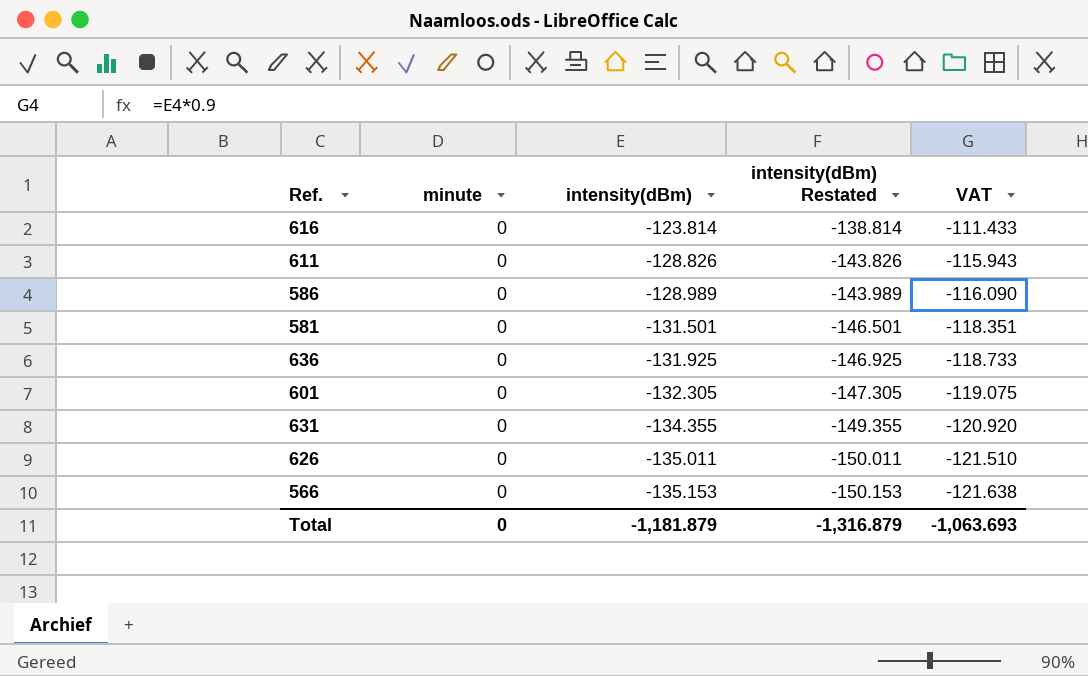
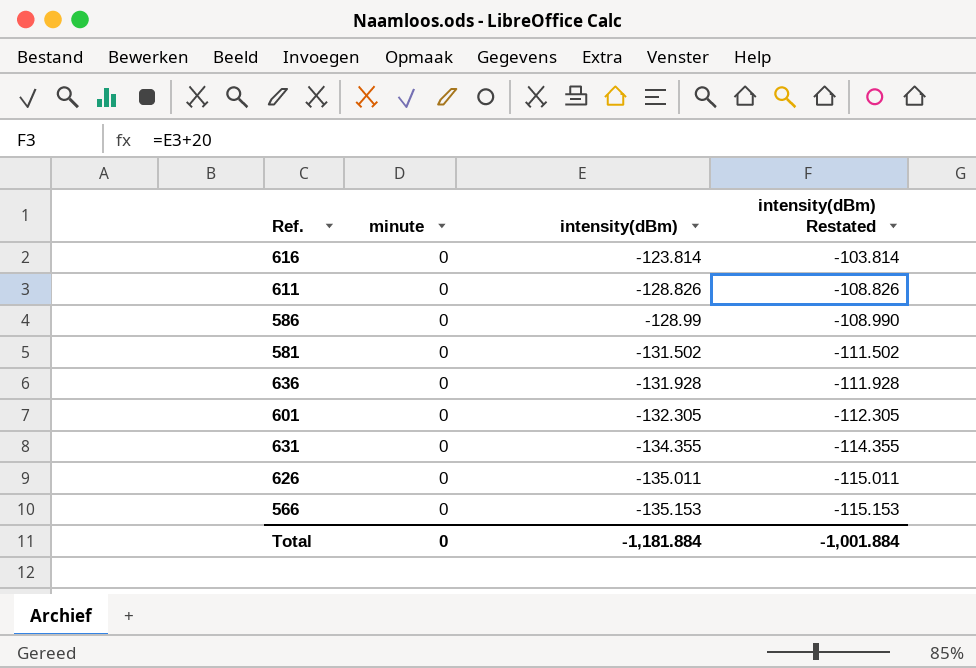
column VAT | formula: [intensity(dBm)] * 0.9 -> none
column intensity(dBm) Restated | formula: [intensity(dBm)] - 15 -> [intensity(dBm)] + 20
586 | intensity(dBm): -128.989 -> -128.99
581 | intensity(dBm): -131.501 -> -131.502
636 | intensity(dBm): -131.925 -> -131.928
Total | intensity(dBm): -1,181.879 -> -1,181.884
Total | intensity(dBm) Restated: -1,316.879 -> -1,001.884

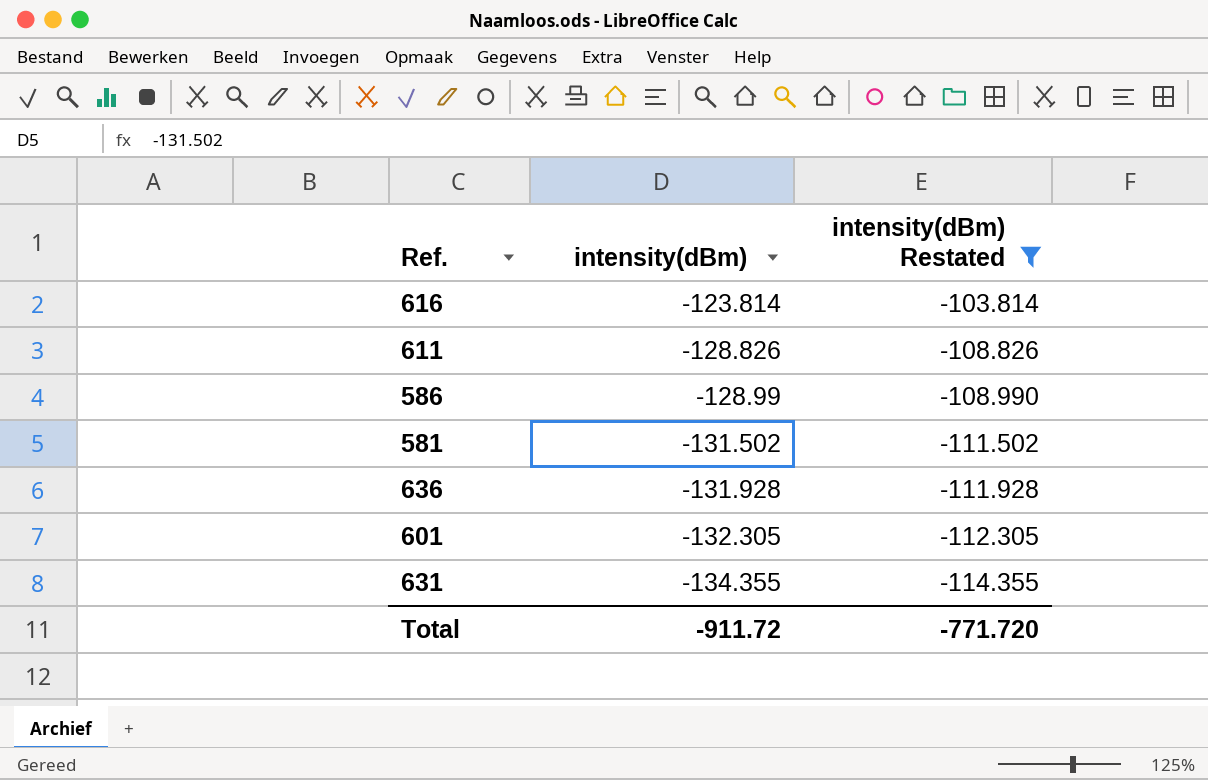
filter: none -> intensity(dBm) Restated >= -114.355
column minute | position: 2 -> none
Total | intensity(dBm): -1,181.884 -> -911.72
Total | intensity(dBm) Restated: -1,001.884 -> -771.720

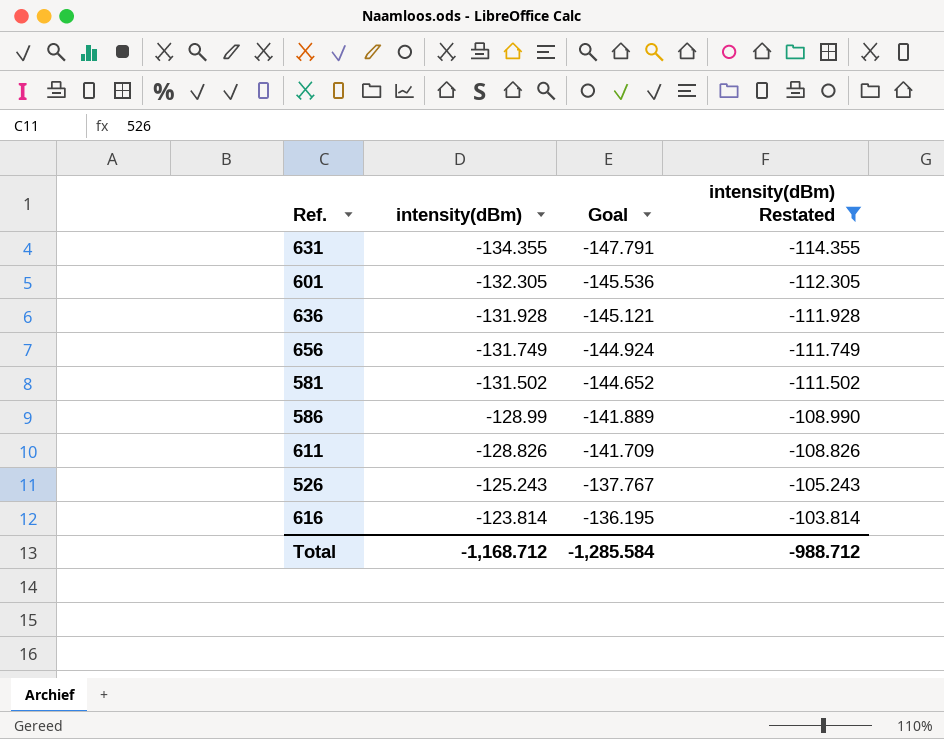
row order: intensity(dBm) descending -> intensity(dBm) ascending
column Goal | formula: none -> [intensity(dBm)] * 1.1
row 656: none -> -131.749 | -144.924 | -111.749
row 526: none -> -125.243 | -137.767 | -105.243
Total | intensity(dBm): -911.72 -> -1,168.712
Total | intensity(dBm) Restated: -771.720 -> -988.712

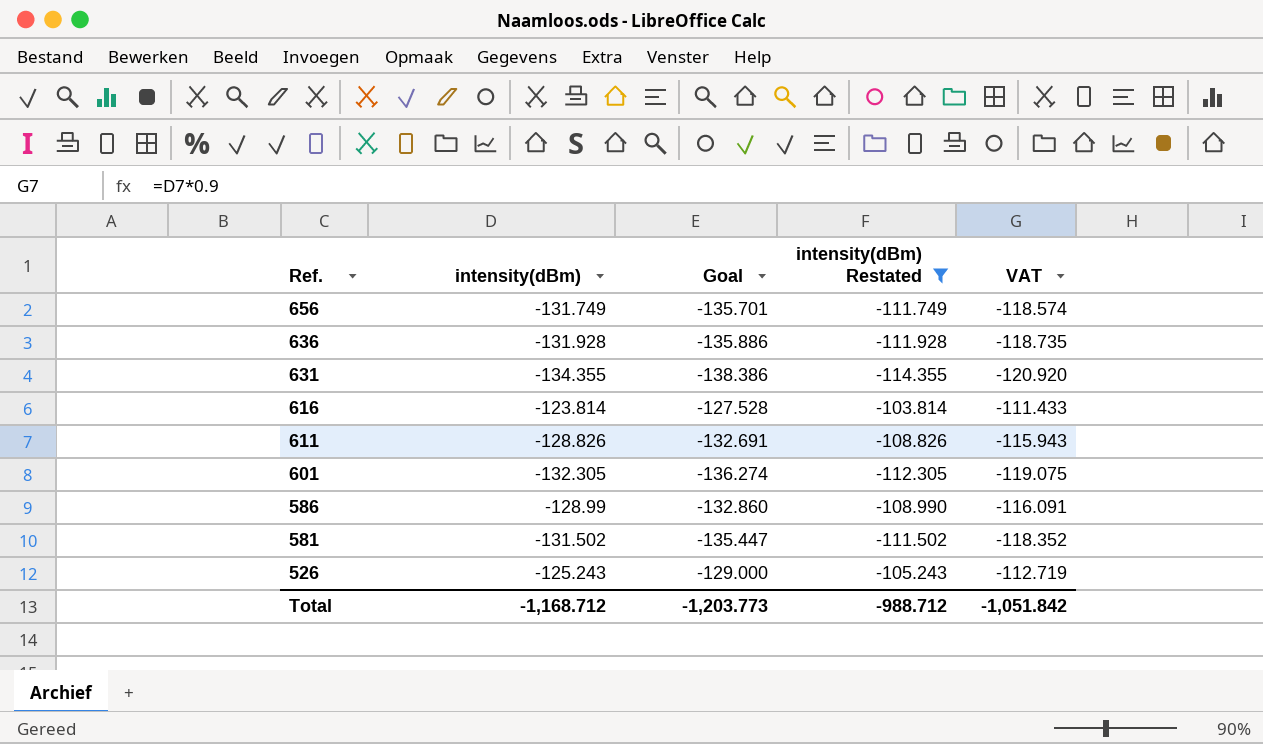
row order: intensity(dBm) ascending -> Ref. descending
column Goal | formula: [intensity(dBm)] * 1.1 -> [intensity(dBm)] * 1.03
column VAT | formula: none -> [intensity(dBm)] * 0.9
Total | Goal: -1,285.584 -> -1,203.773

